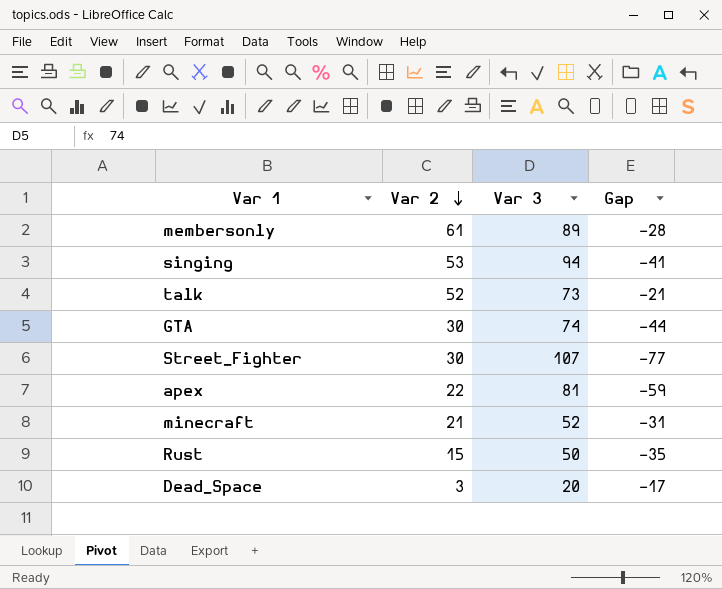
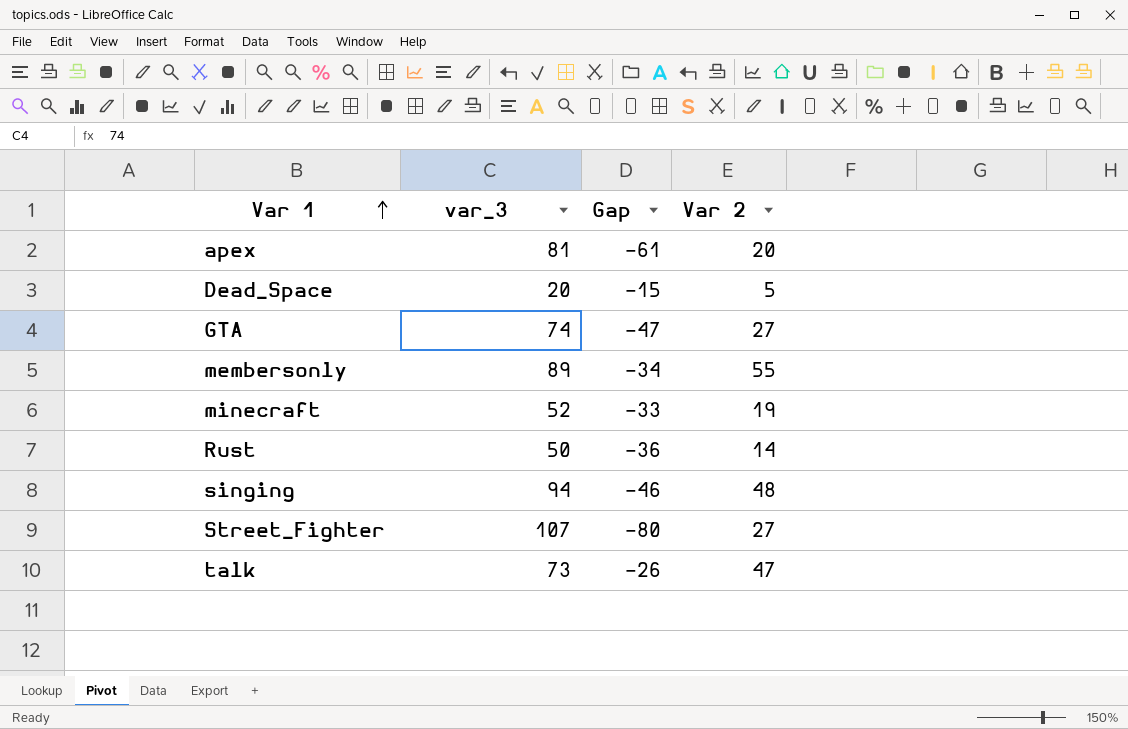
row order: Var 2 descending -> Var 1 ascending
column name: Var 3 -> var_3
column Var 2 | position: 2 -> 4
apex | Gap: -59 -> -61
apex | Var 2: 22 -> 20
Dead_Space | Gap: -17 -> -15
Dead_Space | Var 2: 3 -> 5
GTA | Gap: -44 -> -47
GTA | Var 2: 30 -> 27
membersonly | Gap: -28 -> -34
membersonly | Var 2: 61 -> 55
minecraft | Gap: -31 -> -33
minecraft | Var 2: 21 -> 19
Rust | Gap: -35 -> -36
Rust | Var 2: 15 -> 14
singing | Gap: -41 -> -46
singing | Var 2: 53 -> 48
Street_Fighter | Gap: -77 -> -80
Street_Fighter | Var 2: 30 -> 27
talk | Gap: -21 -> -26
talk | Var 2: 52 -> 47

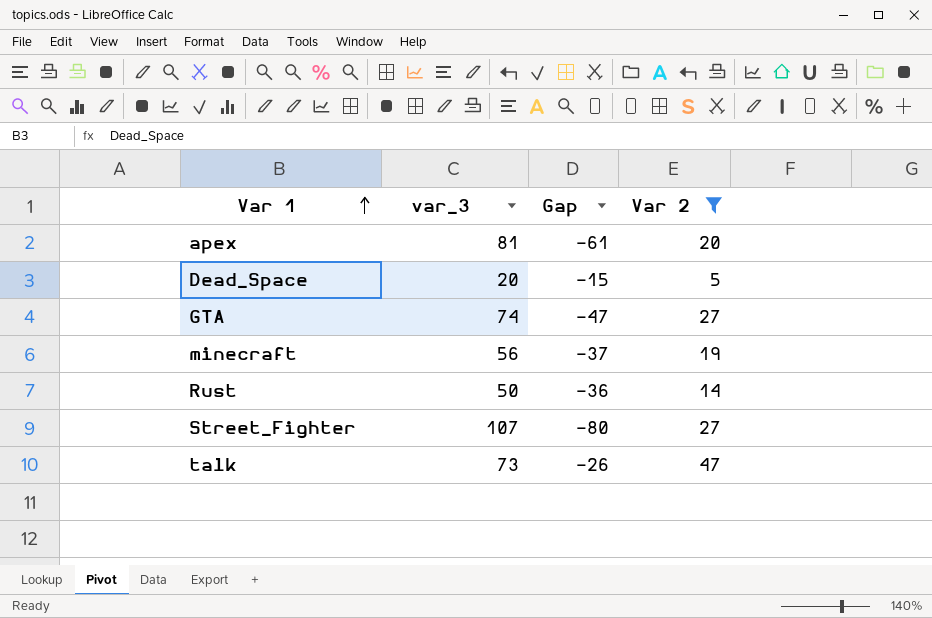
filter: none -> Var 2 <= 47
minecraft | var_3: 52 -> 56
minecraft | Gap: -33 -> -37

